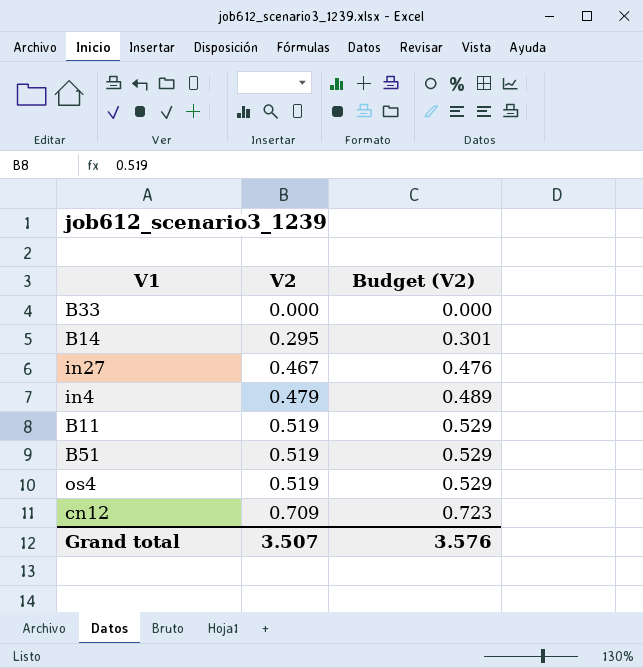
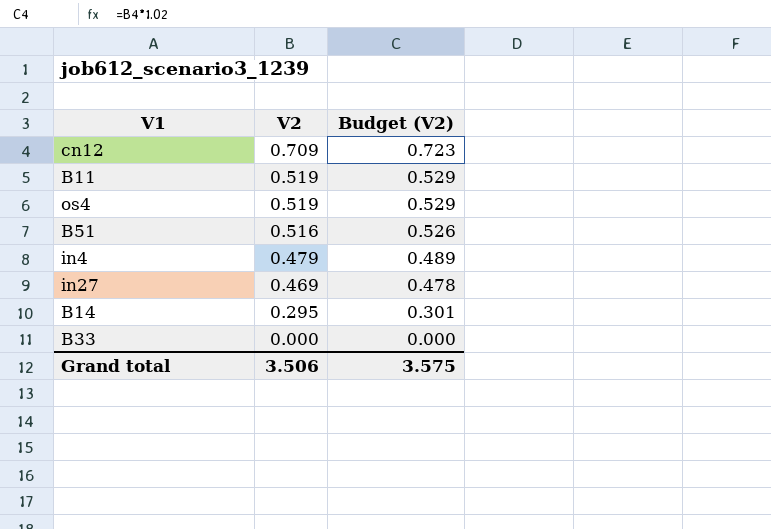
row order: V2 ascending -> V2 descending
B51 | V2: 0.519 -> 0.516
B51 | Budget (V2): 0.529 -> 0.526
in27 | V2: 0.467 -> 0.469
in27 | Budget (V2): 0.476 -> 0.478
Grand total | V2: 3.507 -> 3.506
Grand total | Budget (V2): 3.576 -> 3.575

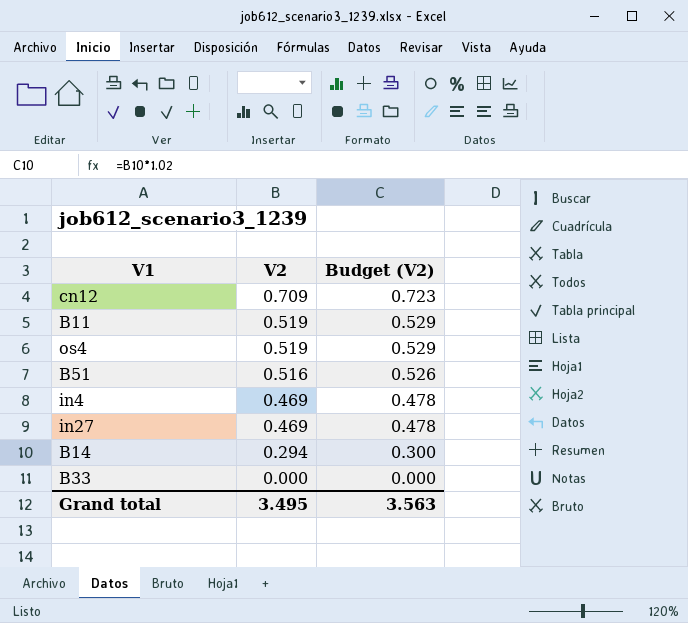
in4 | V2: 0.479 -> 0.469
in4 | Budget (V2): 0.489 -> 0.478
B14 | V2: 0.295 -> 0.294
B14 | Budget (V2): 0.301 -> 0.300
Grand total | V2: 3.506 -> 3.495
Grand total | Budget (V2): 3.575 -> 3.563

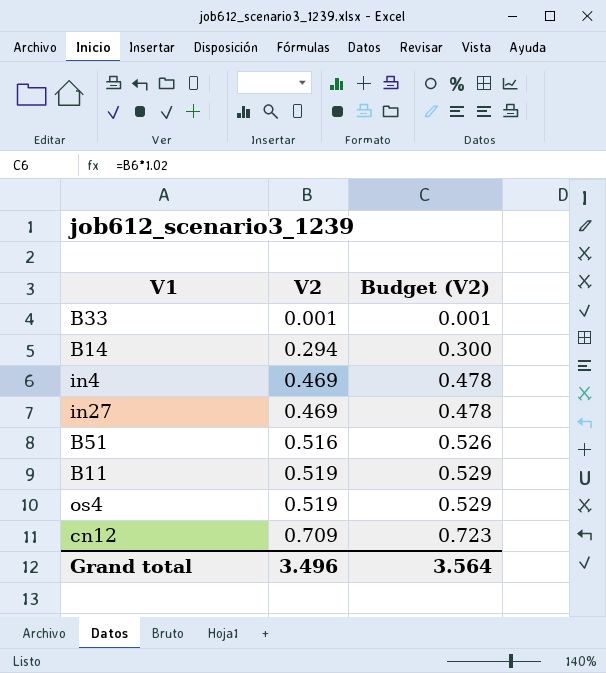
row order: V2 descending -> V2 ascending
B33 | V2: 0.000 -> 0.001
B33 | Budget (V2): 0.000 -> 0.001
Grand total | V2: 3.495 -> 3.496
Grand total | Budget (V2): 3.563 -> 3.564

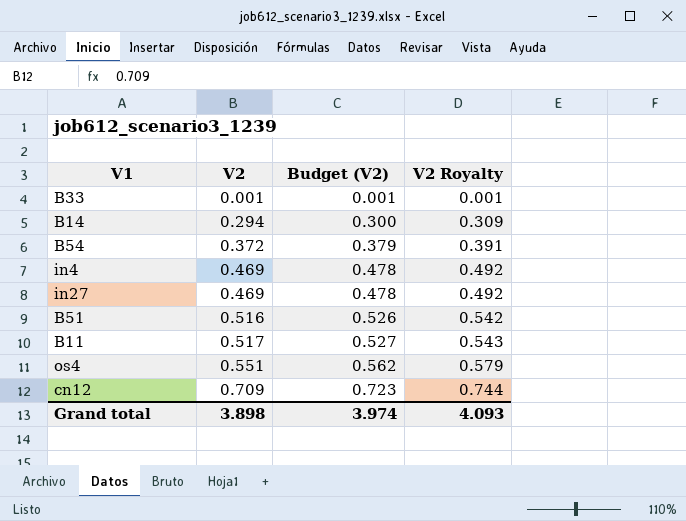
column V2 Royalty | formula: none -> [V2] * 1.05
row B54: none -> 0.372 | 0.379 | 0.391
B11 | V2: 0.519 -> 0.517
B11 | Budget (V2): 0.529 -> 0.527
os4 | V2: 0.519 -> 0.551
os4 | Budget (V2): 0.529 -> 0.562
Grand total | V2: 3.496 -> 3.898
Grand total | Budget (V2): 3.564 -> 3.974

